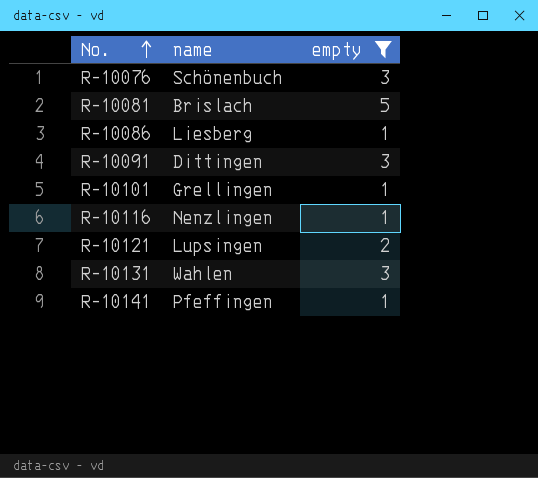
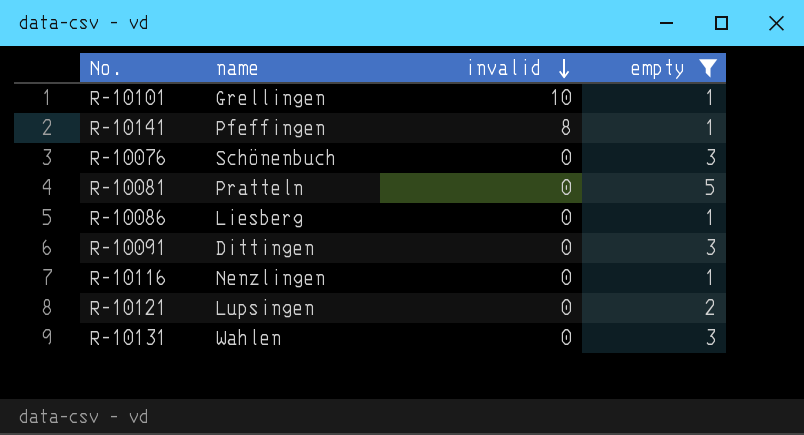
row order: No. ascending -> invalid descending
column invalid | position: none -> 3
R-10081 | name: Brislach -> Pratteln

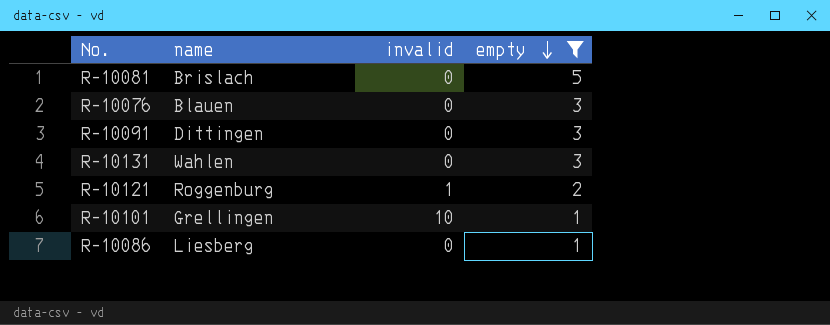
row order: invalid descending -> empty descending
row R-10141: Pfeffingen | 8 | 1 -> none
row R-10116: Nenzlingen | 0 | 1 -> none
R-10081 | name: Pratteln -> Brislach
R-10076 | name: Schönenbuch -> Blauen
R-10121 | name: Lupsingen -> Roggenburg
R-10121 | invalid: 0 -> 1

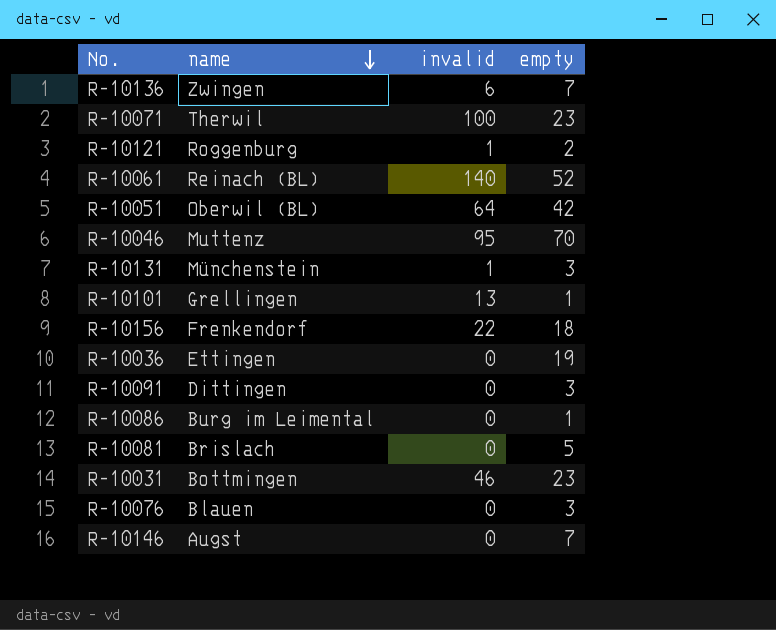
filter: empty <= 5 -> none
row order: empty descending -> name descending
R-10131 | name: Wahlen -> Münchenstein
R-10131 | invalid: 0 -> 1
R-10101 | invalid: 10 -> 13
R-10086 | name: Liesberg -> Burg im Leimental

